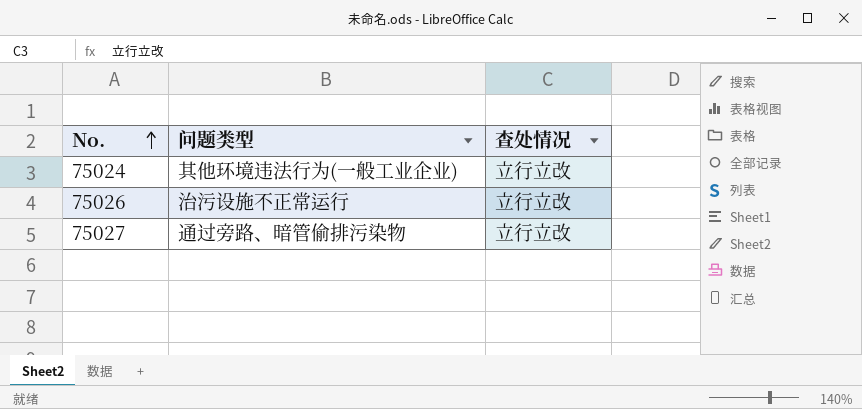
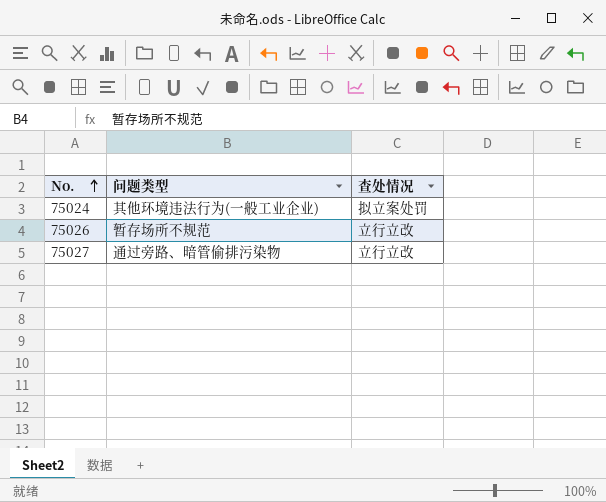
75024 | 查处情况: 立行立改 -> 拟立案处罚
75026 | 问题类型: 治污设施不正常运行 -> 暂存场所不规范

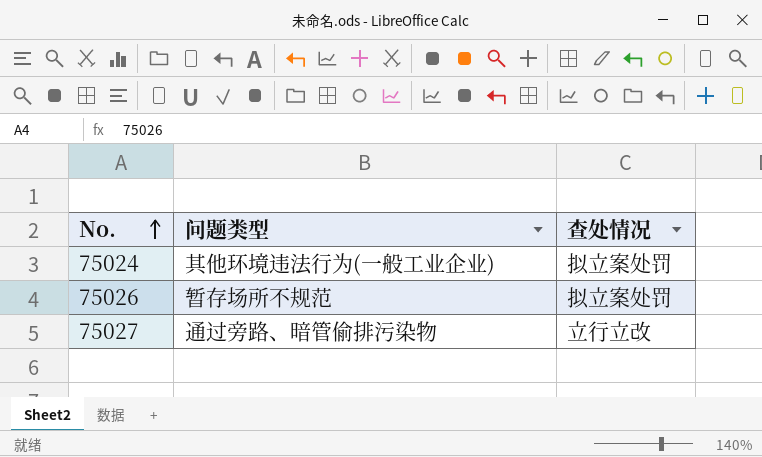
75026 | 查处情况: 立行立改 -> 拟立案处罚

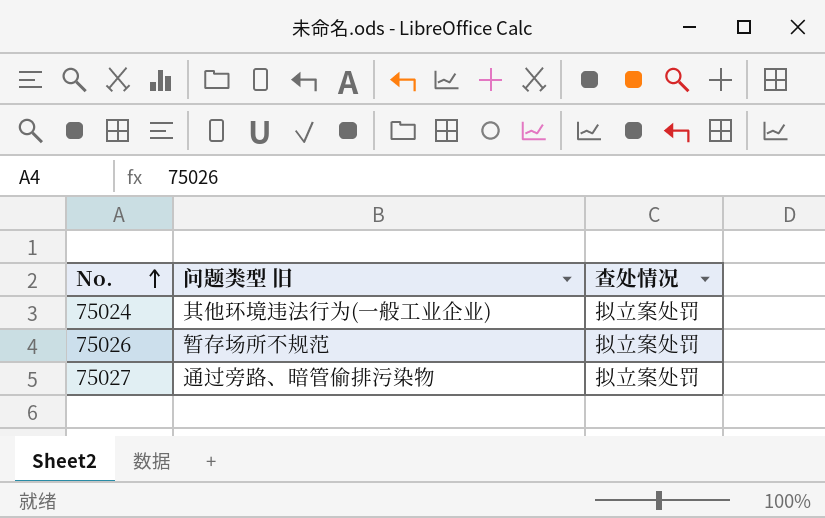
column name: 问题类型 -> 问题类型 旧
75027 | 查处情况: 立行立改 -> 拟立案处罚

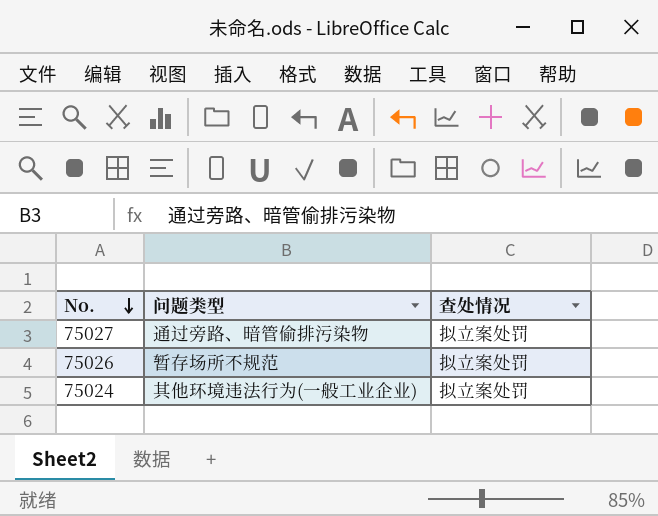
row order: No. ascending -> No. descending
column name: 问题类型 旧 -> 问题类型

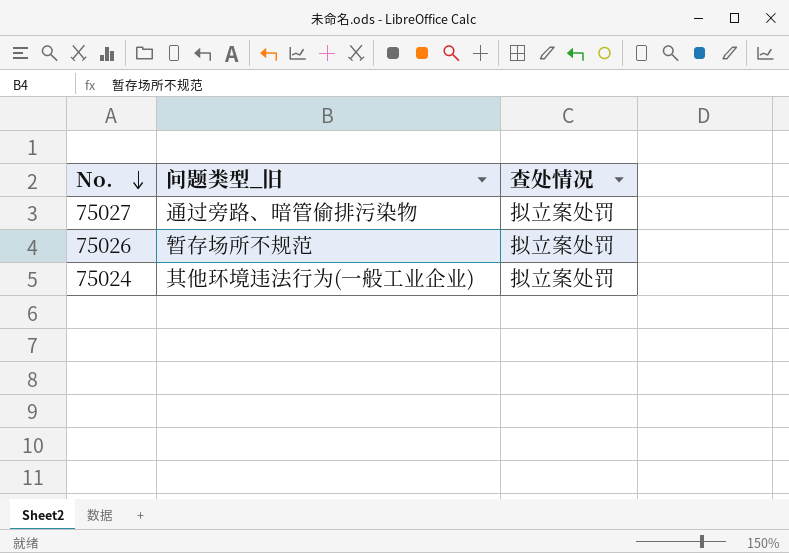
column name: 问题类型 -> 问题类型_旧

